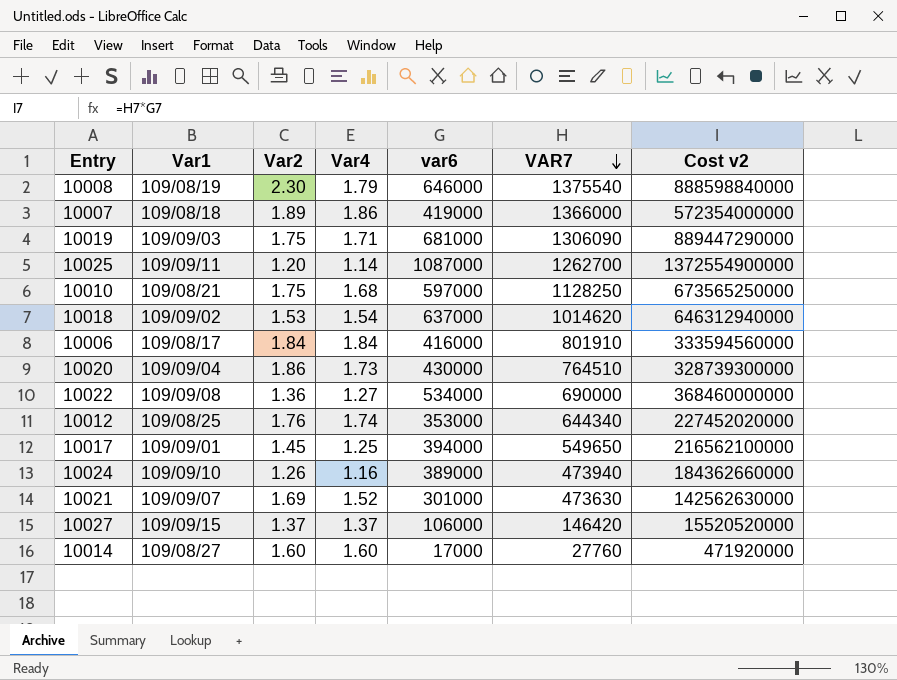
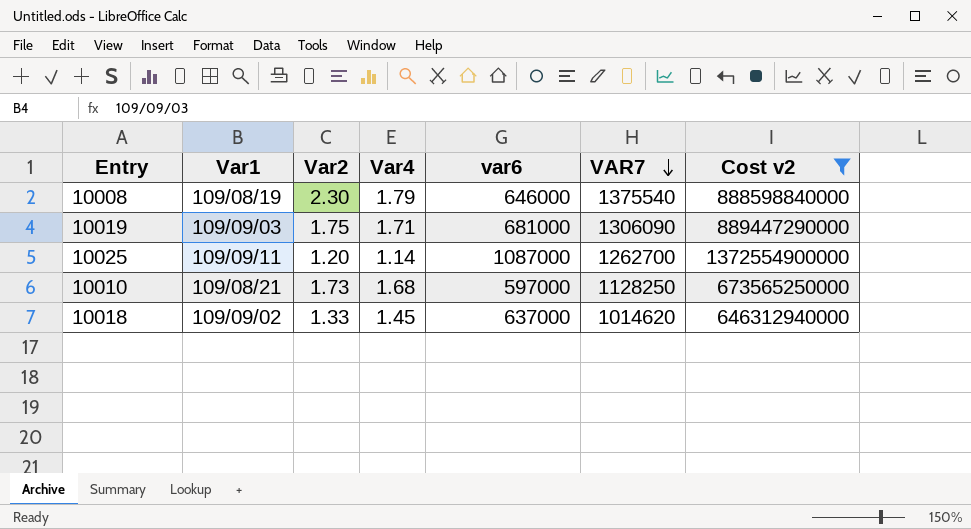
filter: none -> Cost v2 >= 646312940000
10010 | Var2: 1.75 -> 1.73
10018 | Var2: 1.53 -> 1.33
10018 | Var4: 1.54 -> 1.45

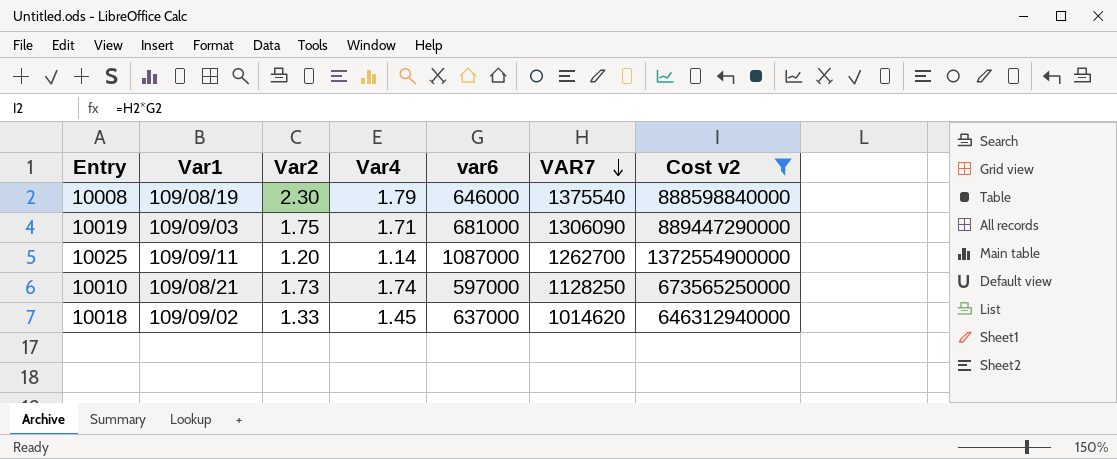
10010 | Var4: 1.68 -> 1.74

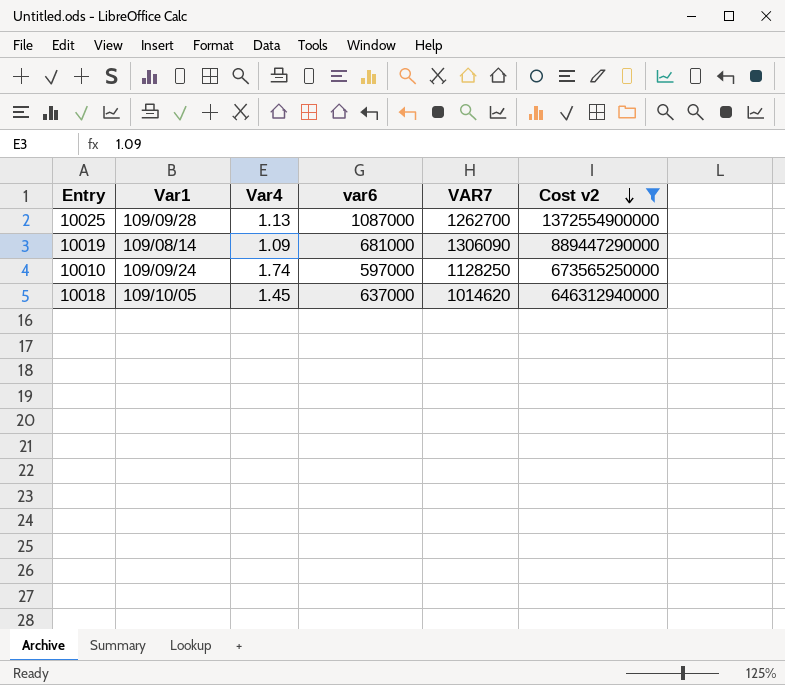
row order: VAR7 descending -> Cost v2 descending
column Var2 | position: 3 -> none
row 10008: 109/08/19 | 2.30 | 1.79 | 646000 | 1375540 | 888598840000 -> none
10025 | Var1: 109/09/11 -> 109/09/28
10025 | Var4: 1.14 -> 1.13
10019 | Var1: 109/09/03 -> 109/08/14
10019 | Var4: 1.71 -> 1.09
10010 | Var1: 109/08/21 -> 109/09/24
10018 | Var1: 109/09/02 -> 109/10/05

